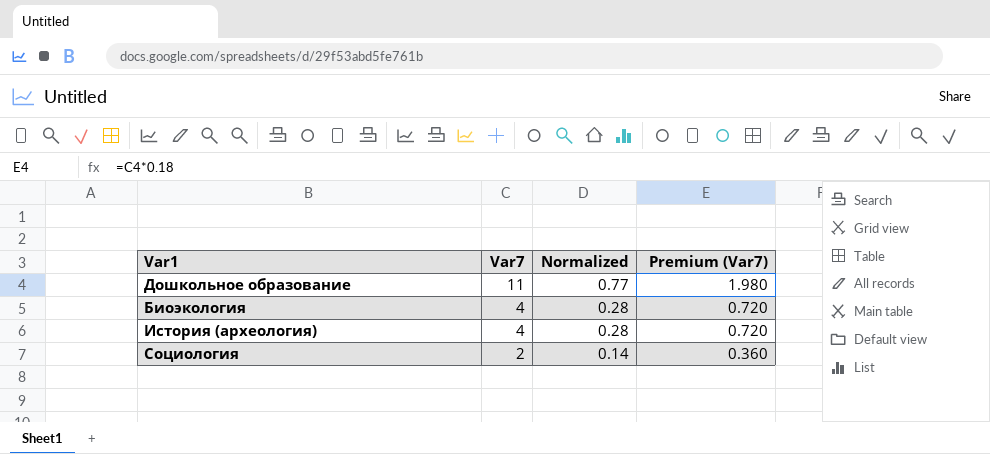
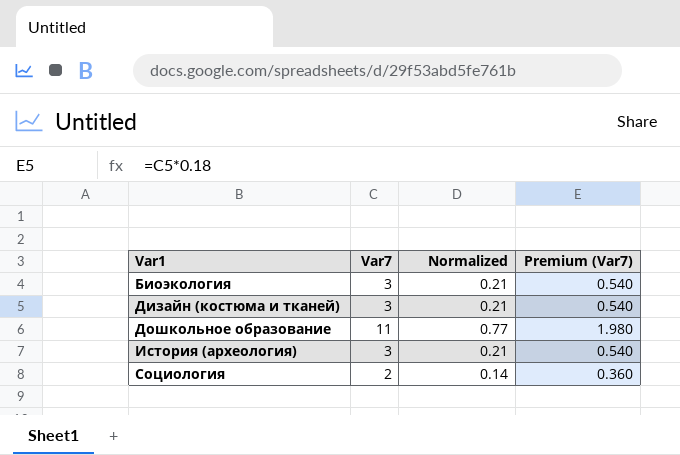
row order: Var7 descending -> Var1 ascending
Биоэкология | Var7: 4 -> 3
Биоэкология | Normalized: 0.28 -> 0.21
Биоэкология | Premium (Var7): 0.720 -> 0.540
row Дизайн (костюма и тканей): none -> 3 | 0.21 | 0.540
История (археология) | Var7: 4 -> 3
История (археология) | Normalized: 0.28 -> 0.21
История (археология) | Premium (Var7): 0.720 -> 0.540

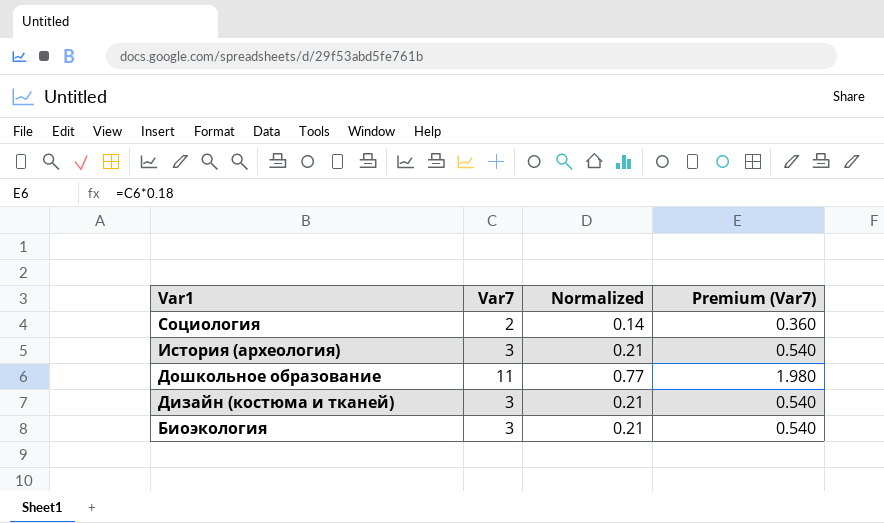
row order: Var1 ascending -> Var1 descending

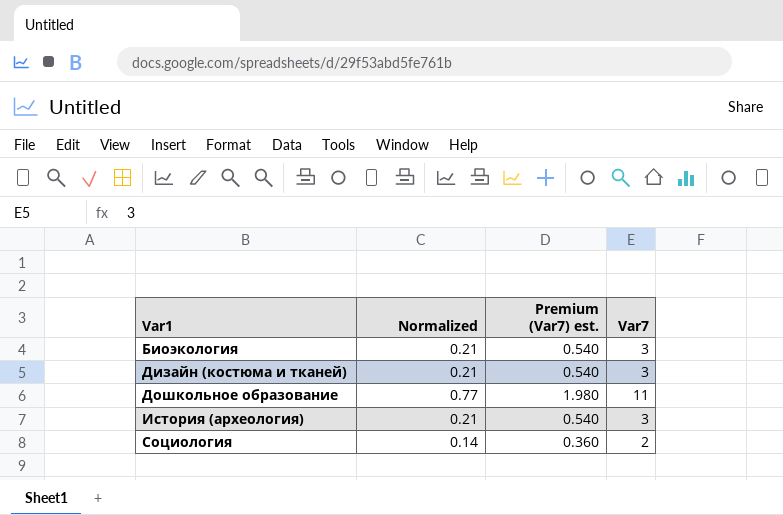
row order: Var1 descending -> Var1 ascending
column name: Premium (Var7) -> Premium (Var7) est.
column Var7 | position: 2 -> 4

